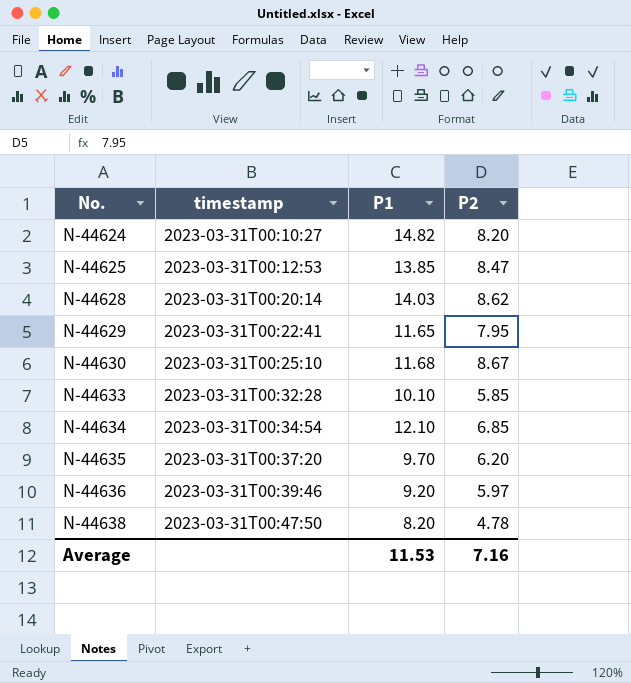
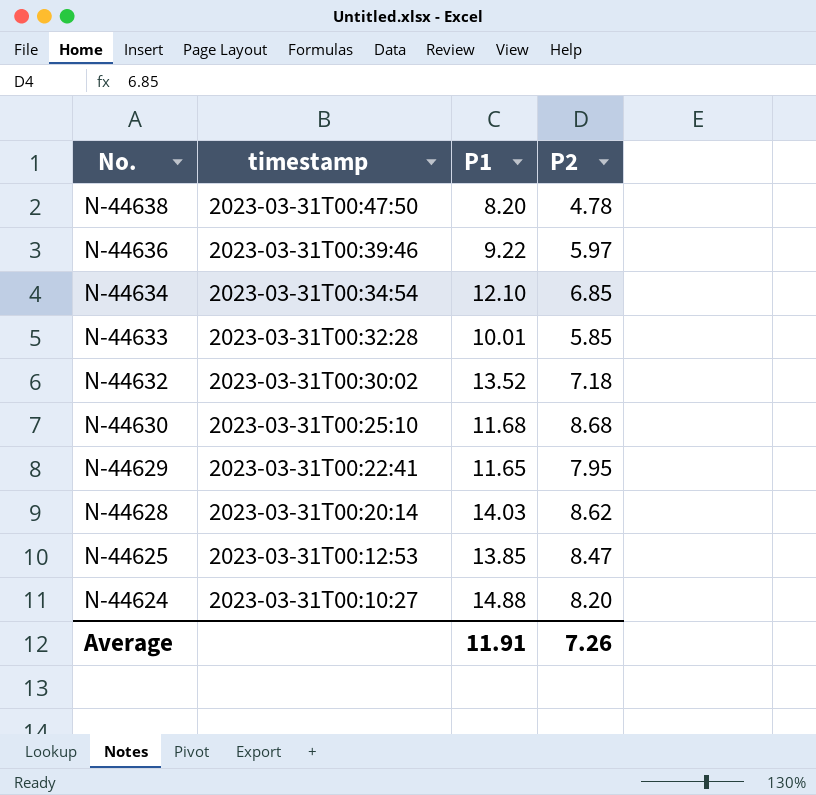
row order: No. ascending -> No. descending
row N-44635: 2023-03-31T00:37:20 | 9.70 | 6.20 -> none
N-44636 | P1: 9.20 -> 9.22
N-44633 | P1: 10.10 -> 10.01
row N-44632: none -> 2023-03-31T00:30:02 | 13.52 | 7.18
N-44630 | P2: 8.67 -> 8.68
N-44624 | P1: 14.82 -> 14.88
Average | P1: 11.53 -> 11.91
Average | P2: 7.16 -> 7.26

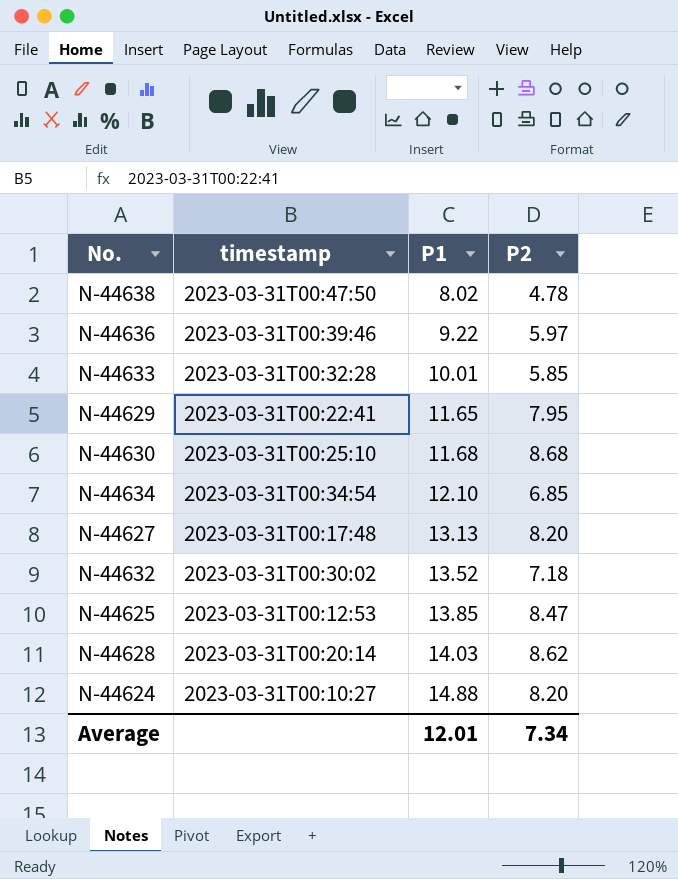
row order: No. descending -> P1 ascending
N-44638 | P1: 8.20 -> 8.02
row N-44627: none -> 2023-03-31T00:17:48 | 13.13 | 8.20
Average | P1: 11.91 -> 12.01
Average | P2: 7.26 -> 7.34

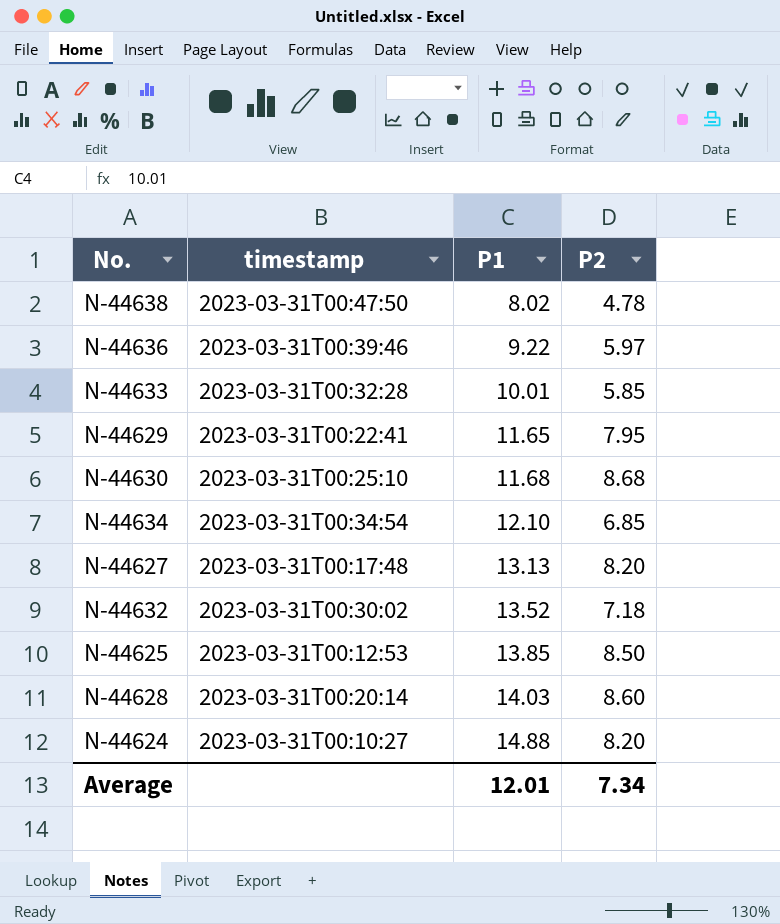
N-44625 | P2: 8.47 -> 8.50
N-44628 | P2: 8.62 -> 8.60

